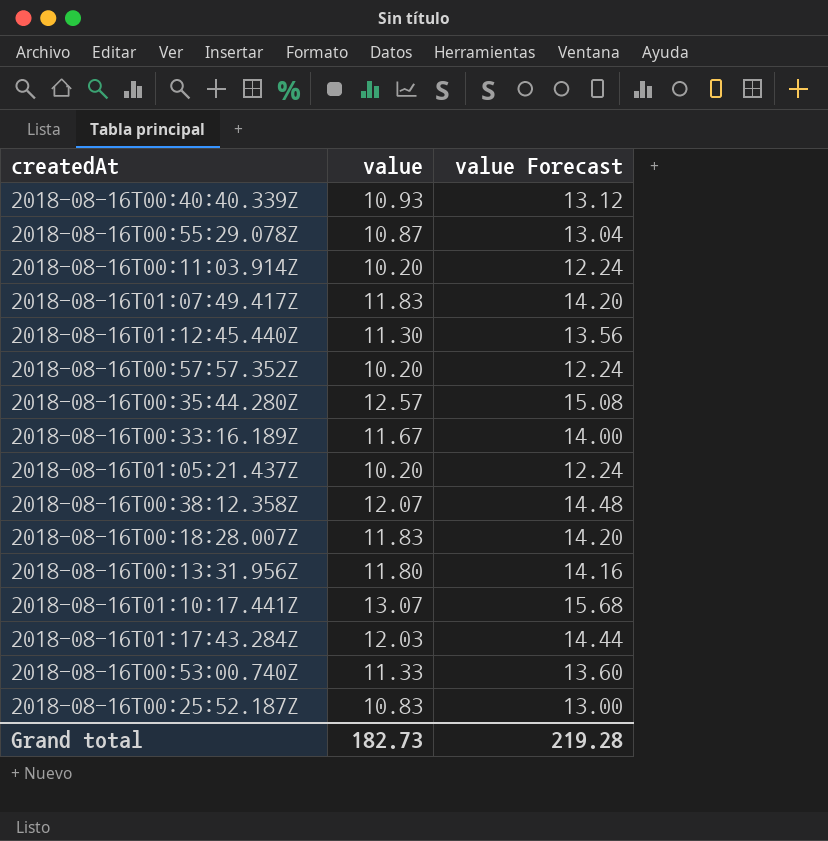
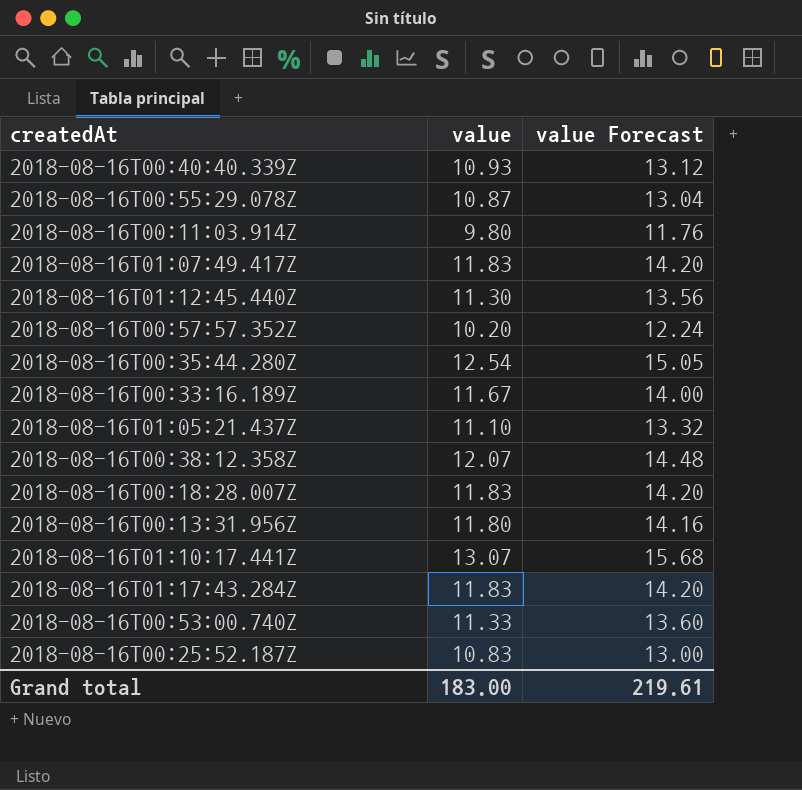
2018-08-16T00:11:03.914Z | value: 10.20 -> 9.80
2018-08-16T00:11:03.914Z | value Forecast: 12.24 -> 11.76
2018-08-16T00:35:44.280Z | value: 12.57 -> 12.54
2018-08-16T00:35:44.280Z | value Forecast: 15.08 -> 15.05
2018-08-16T01:05:21.437Z | value: 10.20 -> 11.10
2018-08-16T01:05:21.437Z | value Forecast: 12.24 -> 13.32
2018-08-16T01:17:43.284Z | value: 12.03 -> 11.83
2018-08-16T01:17:43.284Z | value Forecast: 14.44 -> 14.20
Grand total | value: 182.73 -> 183.00
Grand total | value Forecast: 219.28 -> 219.61

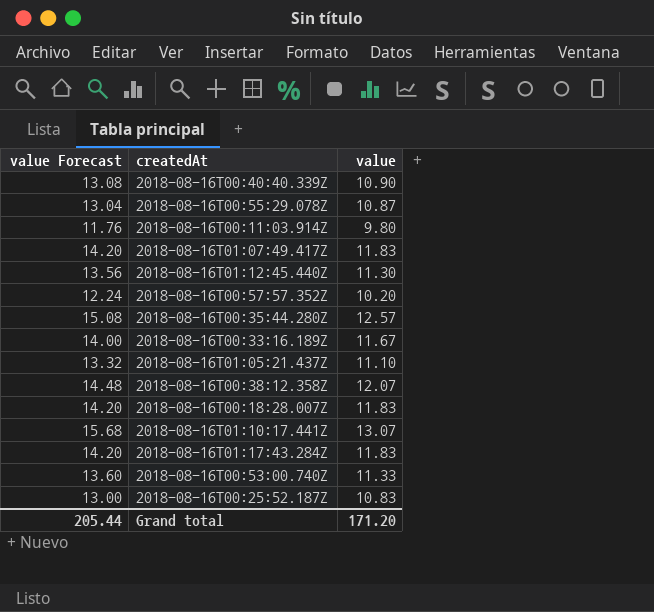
column value Forecast | position: 3 -> 1
row 2018-08-16T00:13:31.956Z: 11.80 | 14.16 -> none
2018-08-16T00:40:40.339Z | value Forecast: 13.12 -> 13.08
2018-08-16T00:40:40.339Z | value: 10.93 -> 10.90
2018-08-16T00:35:44.280Z | value Forecast: 15.05 -> 15.08
2018-08-16T00:35:44.280Z | value: 12.54 -> 12.57
Grand total | value Forecast: 219.61 -> 205.44
Grand total | value: 183.00 -> 171.20

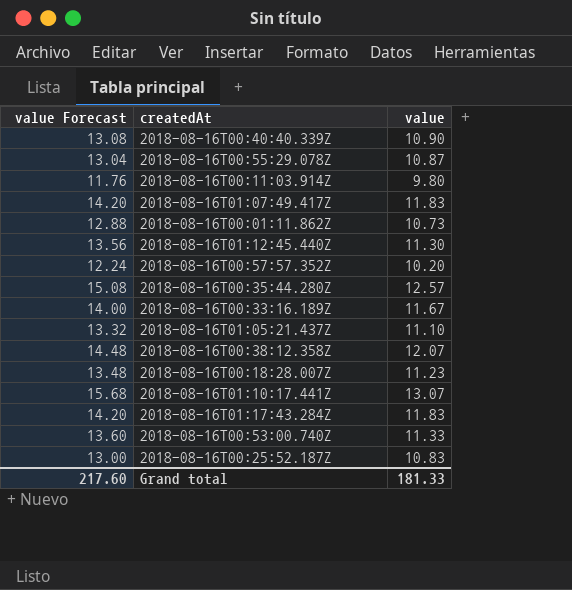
row 2018-08-16T00:01:11.862Z: none -> 12.88 | 10.73
2018-08-16T00:18:28.007Z | value Forecast: 14.20 -> 13.48
2018-08-16T00:18:28.007Z | value: 11.83 -> 11.23
Grand total | value Forecast: 205.44 -> 217.60
Grand total | value: 171.20 -> 181.33

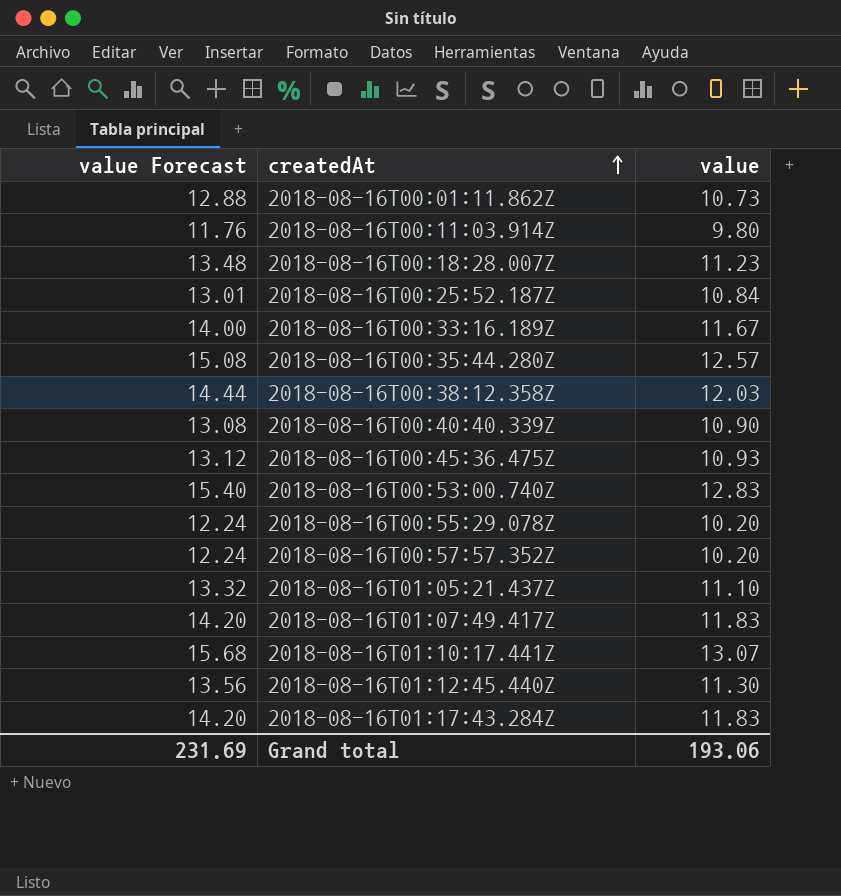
row order: none -> createdAt ascending
2018-08-16T00:25:52.187Z | value Forecast: 13.00 -> 13.01
2018-08-16T00:25:52.187Z | value: 10.83 -> 10.84
2018-08-16T00:38:12.358Z | value Forecast: 14.48 -> 14.44
2018-08-16T00:38:12.358Z | value: 12.07 -> 12.03
row 2018-08-16T00:45:36.475Z: none -> 13.12 | 10.93
2018-08-16T00:53:00.740Z | value Forecast: 13.60 -> 15.40
2018-08-16T00:53:00.740Z | value: 11.33 -> 12.83
2018-08-16T00:55:29.078Z | value Forecast: 13.04 -> 12.24
2018-08-16T00:55:29.078Z | value: 10.87 -> 10.20
Grand total | value Forecast: 217.60 -> 231.69
Grand total | value: 181.33 -> 193.06

